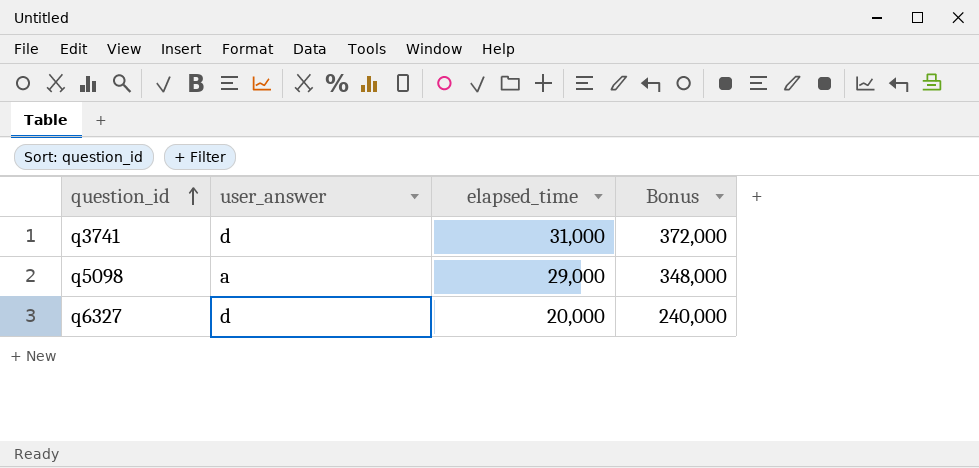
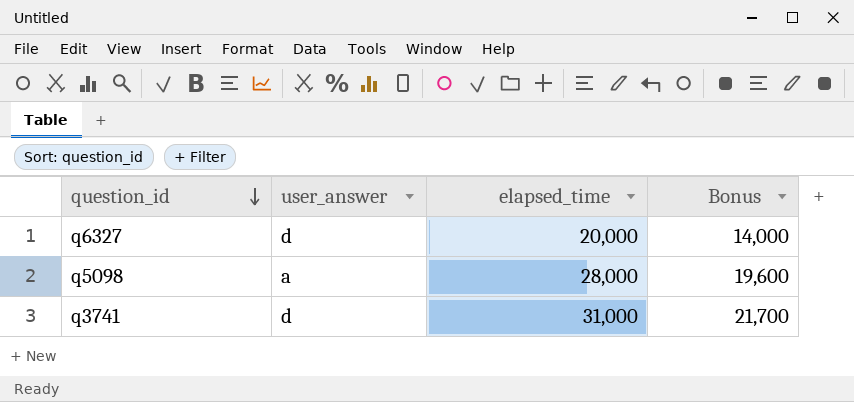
row order: question_id ascending -> question_id descending
column Bonus | formula: [elapsed_time] * 12 -> [elapsed_time] * 0.7
q5098 | elapsed_time: 29,000 -> 28,000

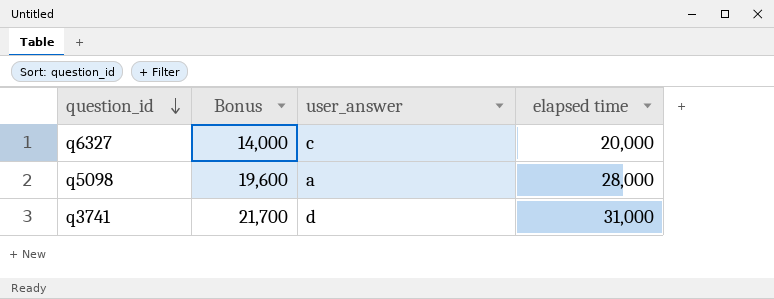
column Bonus | position: 4 -> 2
column name: elapsed_time -> elapsed time
q6327 | user_answer: d -> c

